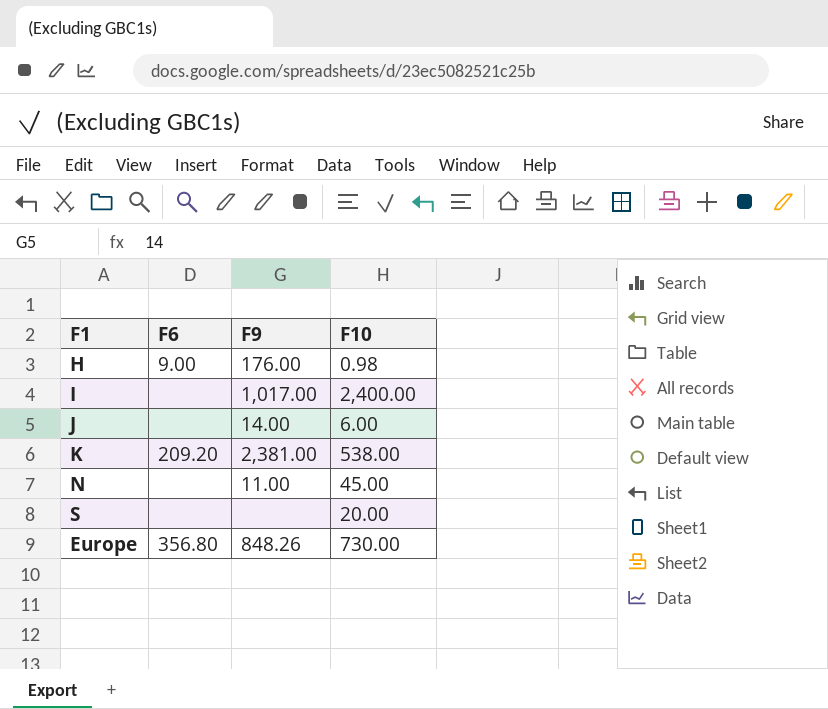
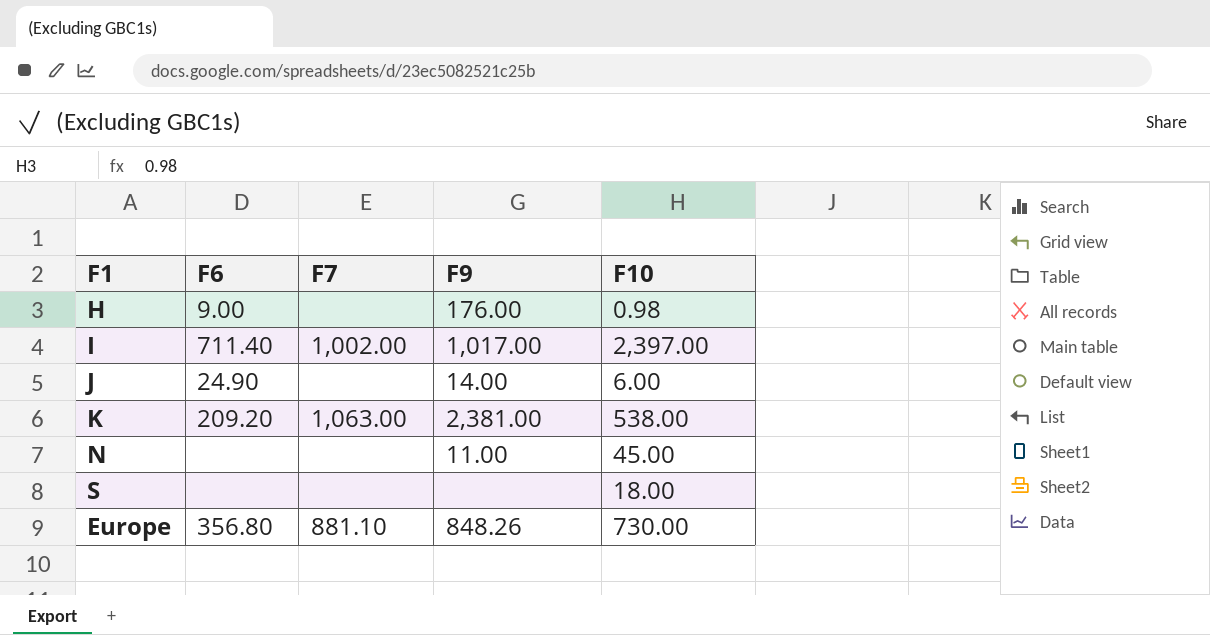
column F7 | position: none -> 3
I | F6: none -> 711.40
I | F10: 2,400.00 -> 2,397.00
J | F6: none -> 24.90
S | F10: 20.00 -> 18.00

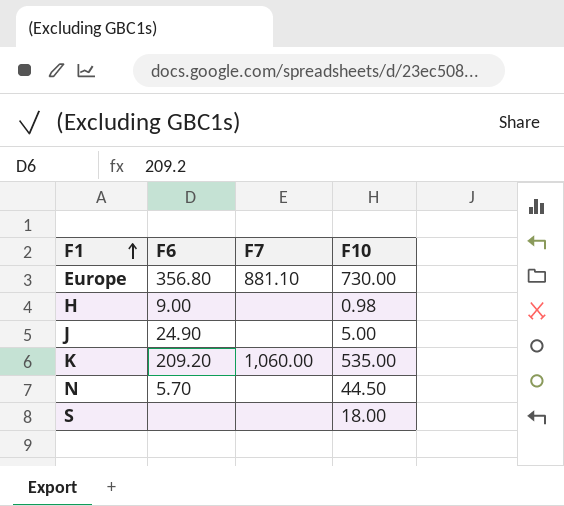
row order: none -> F1 ascending
column F9 | position: 4 -> none
row I: 711.40 | 1,002.00 | 1,017.00 | 2,397.00 -> none
J | F10: 6.00 -> 5.00
K | F7: 1,063.00 -> 1,060.00
K | F10: 538.00 -> 535.00
N | F6: none -> 5.70
N | F10: 45.00 -> 44.50

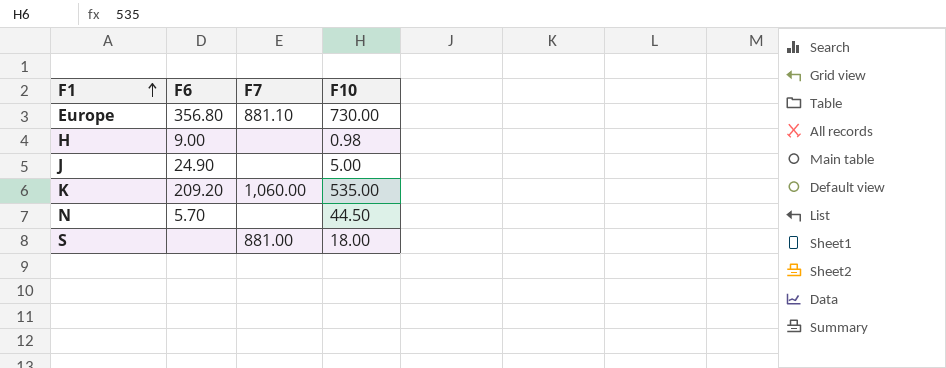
S | F7: none -> 881.00

